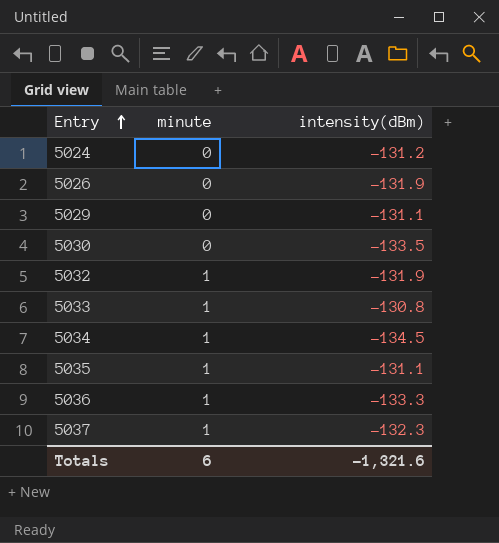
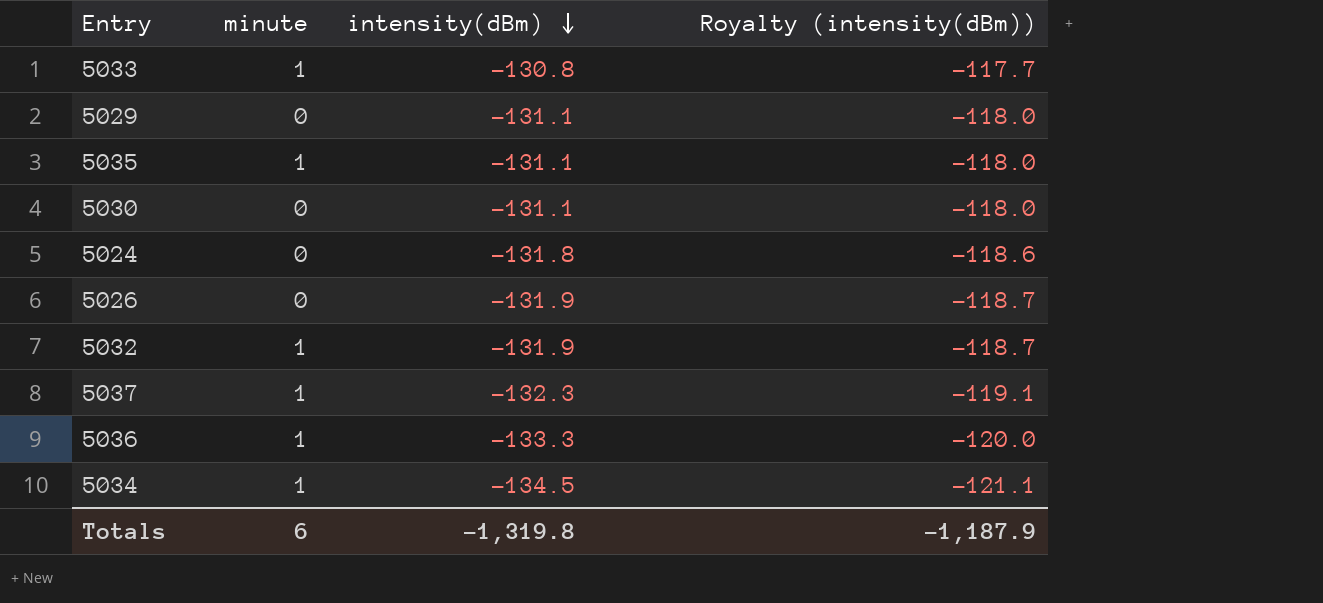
row order: Entry ascending -> intensity(dBm) descending
column Royalty (intensity(dBm)) | formula: none -> [intensity(dBm)] * 0.9
5030 | intensity(dBm): -133.5 -> -131.1
5024 | intensity(dBm): -131.2 -> -131.8
Totals | intensity(dBm): -1,321.6 -> -1,319.8

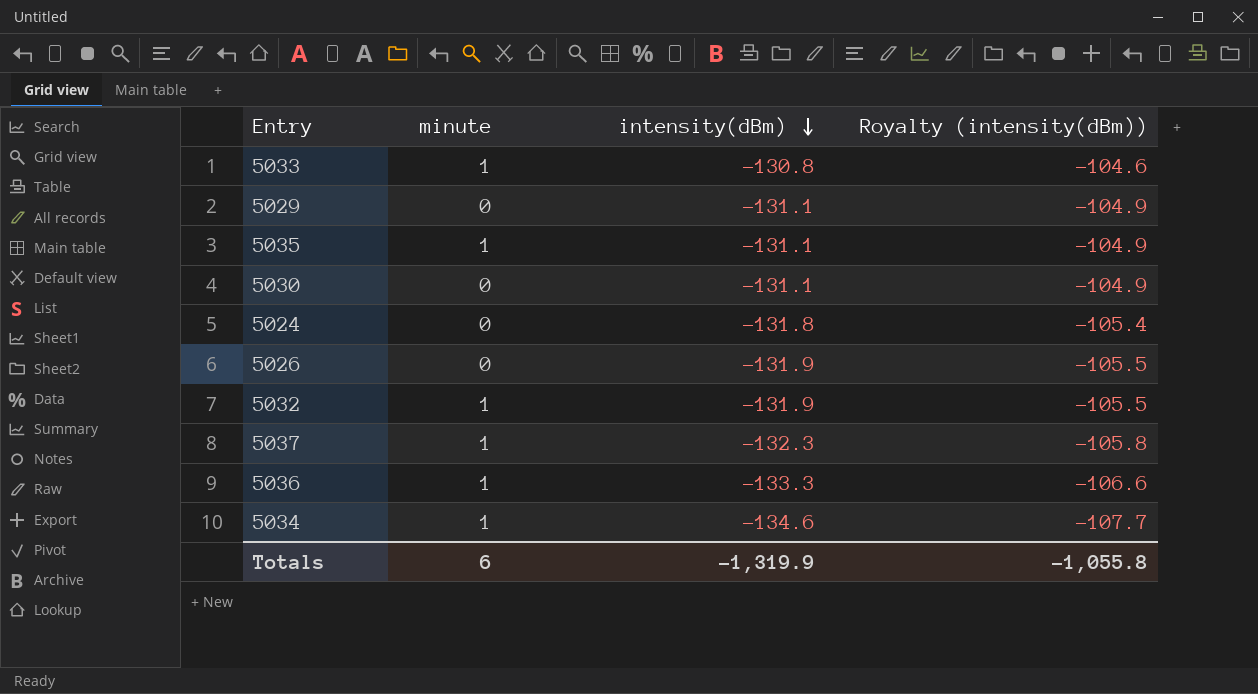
column Royalty (intensity(dBm)) | formula: [intensity(dBm)] * 0.9 -> [intensity(dBm)] * 0.8
5034 | intensity(dBm): -134.5 -> -134.6
Totals | intensity(dBm): -1,319.8 -> -1,319.9
Totals | Royalty (intensity(dBm)): -1,187.9 -> -1,055.8

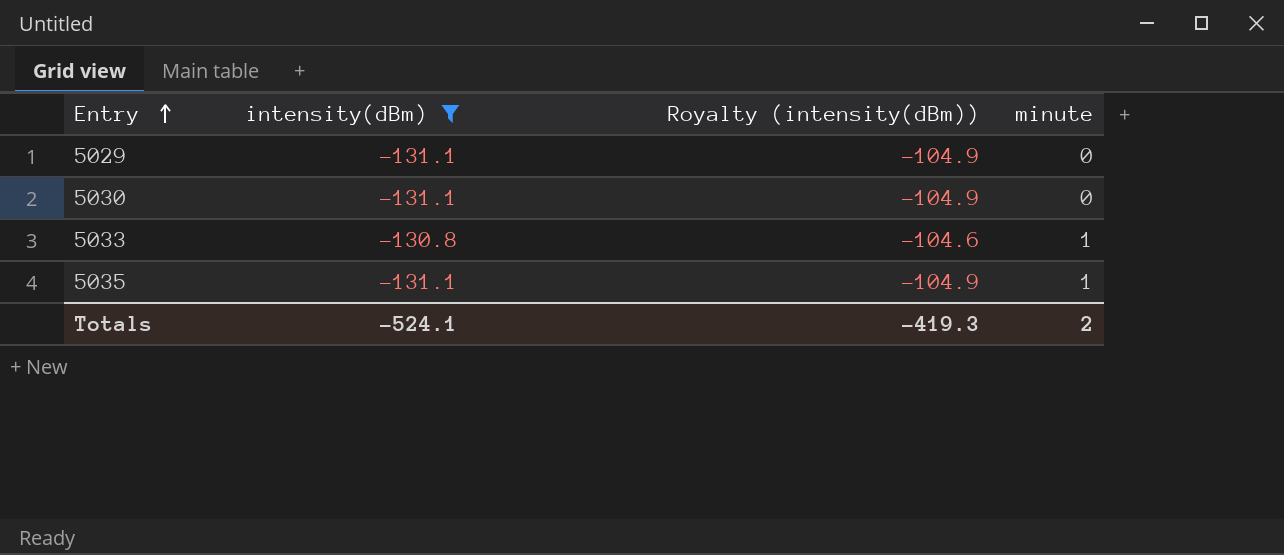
filter: none -> intensity(dBm) >= -131.1
row order: intensity(dBm) descending -> Entry ascending
column minute | position: 2 -> 4
Totals | intensity(dBm): -1,319.9 -> -524.1
Totals | Royalty (intensity(dBm)): -1,055.8 -> -419.3
Totals | minute: 6 -> 2

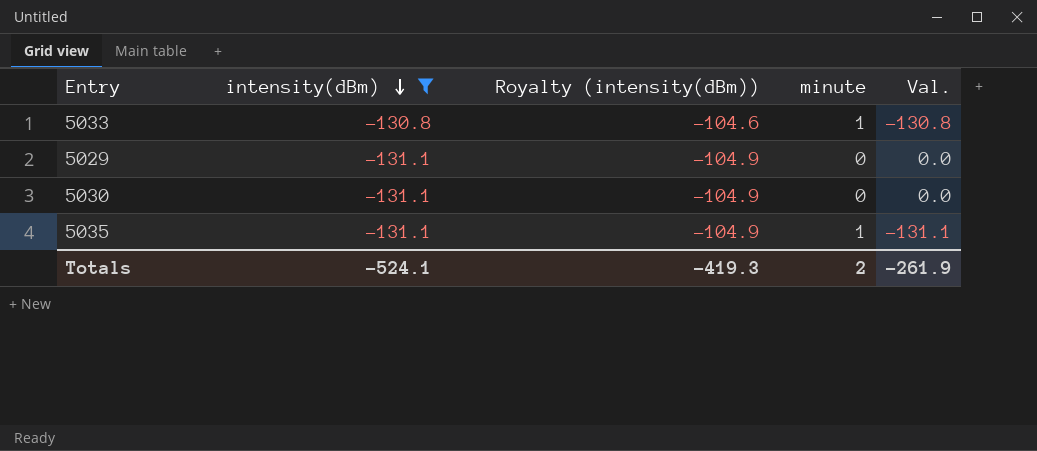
row order: Entry ascending -> intensity(dBm) descending
column Val. | formula: none -> [intensity(dBm)] * [minute]

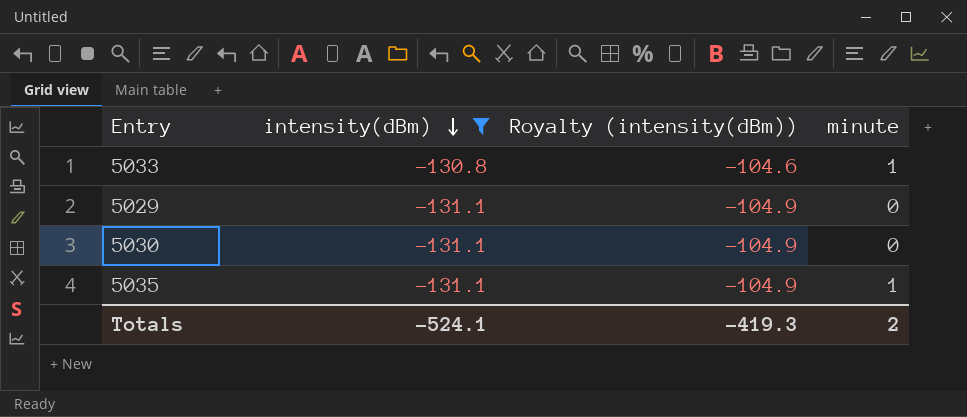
column Val. | formula: [intensity(dBm)] * [minute] -> none

